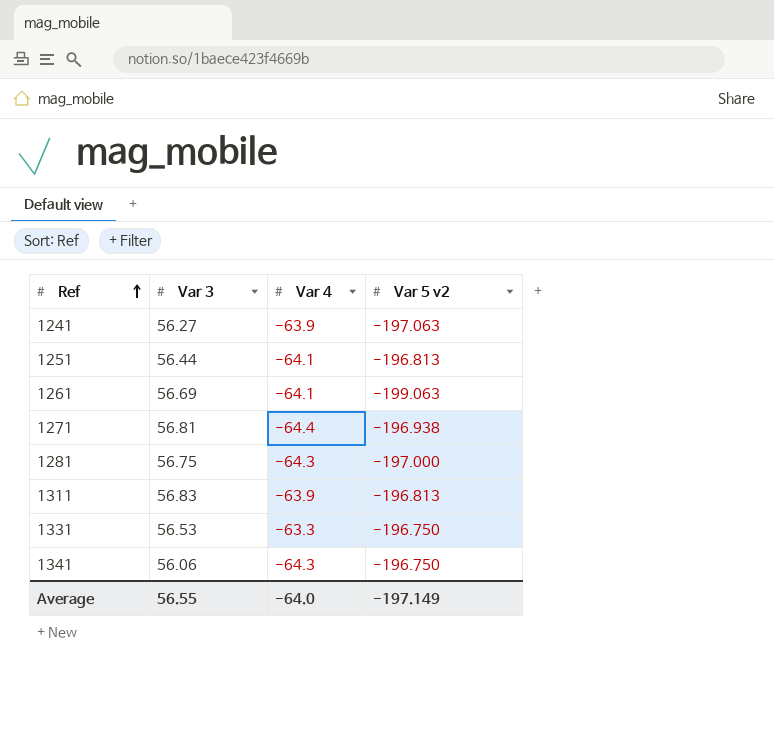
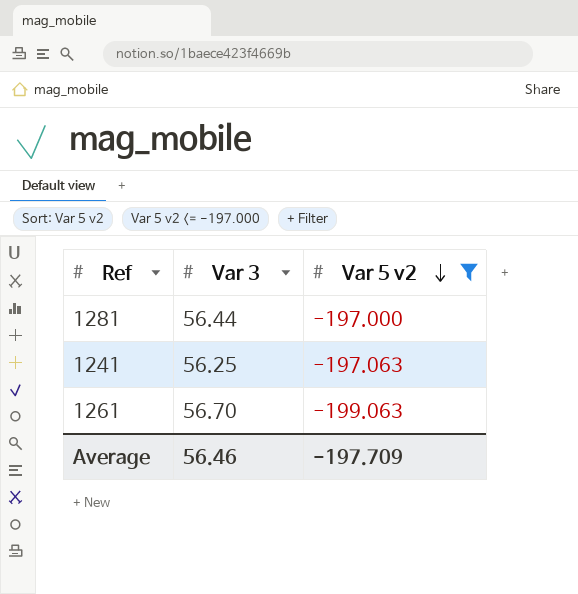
filter: none -> Var 5 v2 <= -197.000
row order: Ref ascending -> Var 5 v2 descending
column Var 4 | position: 3 -> none
1281 | Var 3: 56.75 -> 56.44
1241 | Var 3: 56.27 -> 56.25
1261 | Var 3: 56.69 -> 56.70
Average | Var 3: 56.55 -> 56.46
Average | Var 5 v2: -197.149 -> -197.709

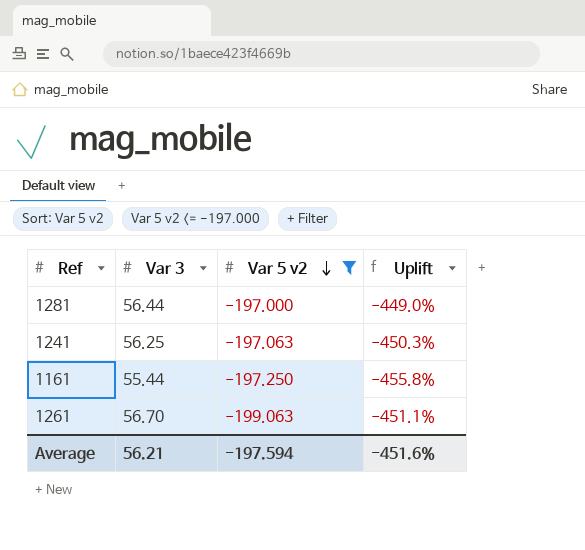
column Uplift | formula: none -> ([Var 5 v2] - [Var 3]) / [Var 3]
row 1161: none -> 55.44 | -197.250 | -455.8%
Average | Var 3: 56.46 -> 56.21
Average | Var 5 v2: -197.709 -> -197.594

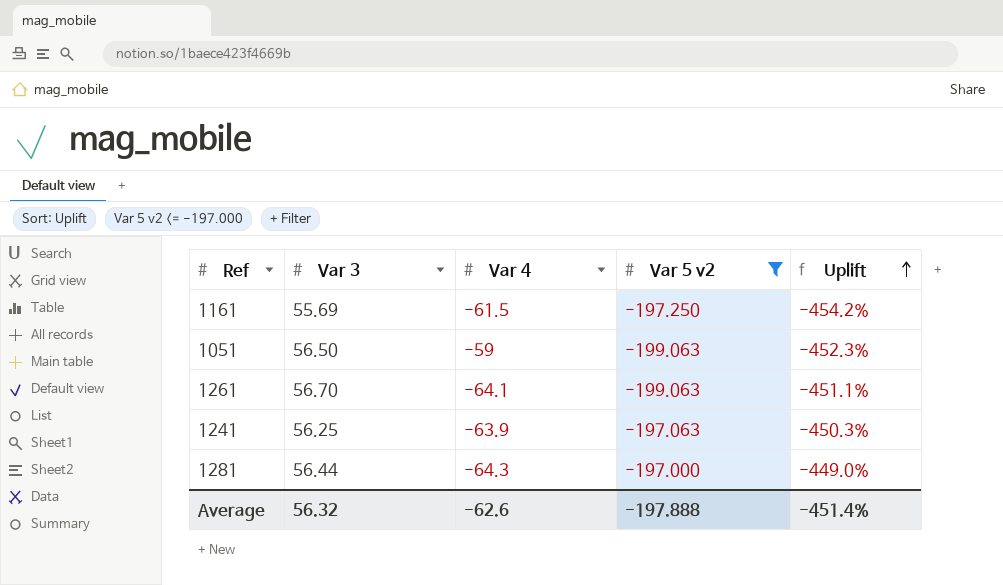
row order: Var 5 v2 descending -> Uplift ascending
column Var 4 | position: none -> 3
1161 | Var 3: 55.44 -> 55.69
1161 | Uplift: -455.8% -> -454.2%
row 1051: none -> 56.50 | -59 | -199.063 | -452.3%
Average | Var 3: 56.21 -> 56.32
Average | Var 5 v2: -197.594 -> -197.888
Average | Uplift: -451.6% -> -451.4%

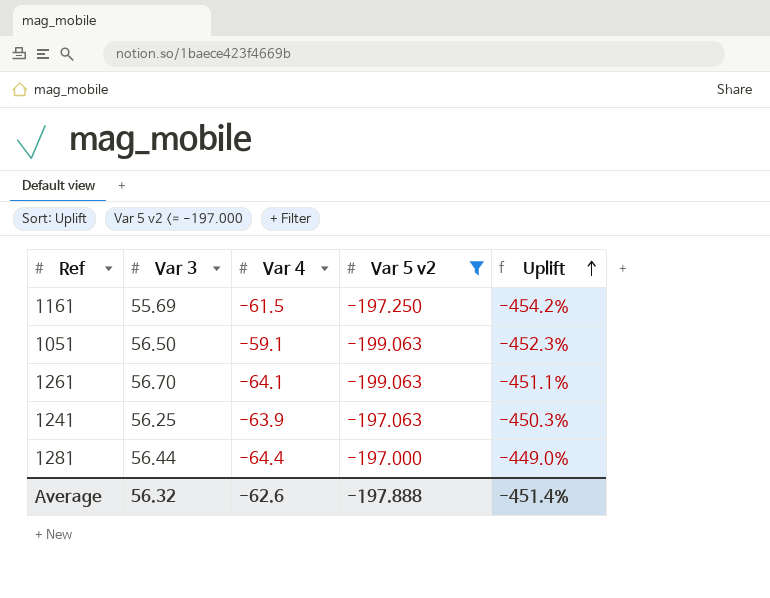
1051 | Var 4: -59 -> -59.1
1281 | Var 4: -64.3 -> -64.4

